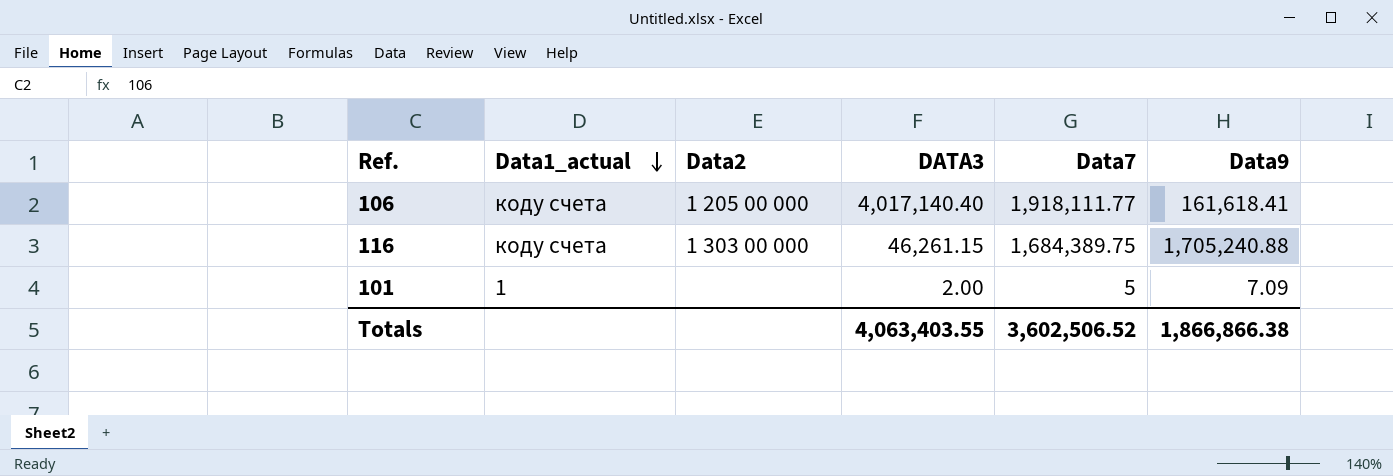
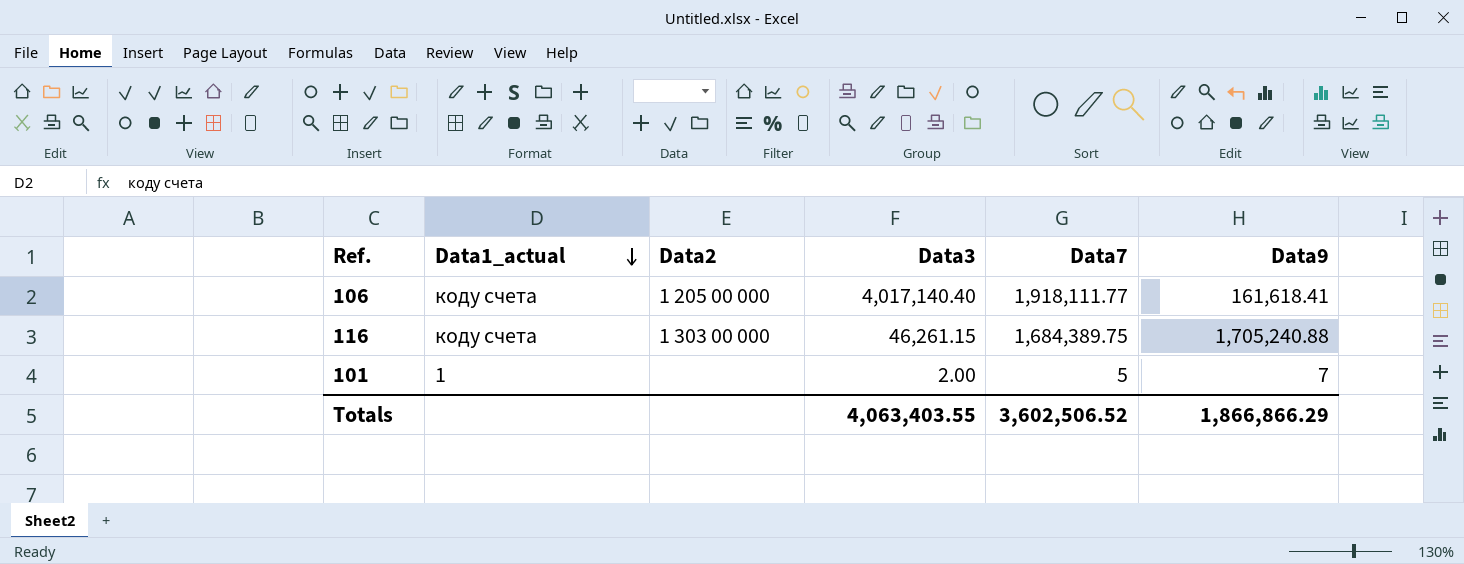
column name: DATA3 -> Data3
101 | Data9: 7.09 -> 7
Totals | Data9: 1,866,866.38 -> 1,866,866.29

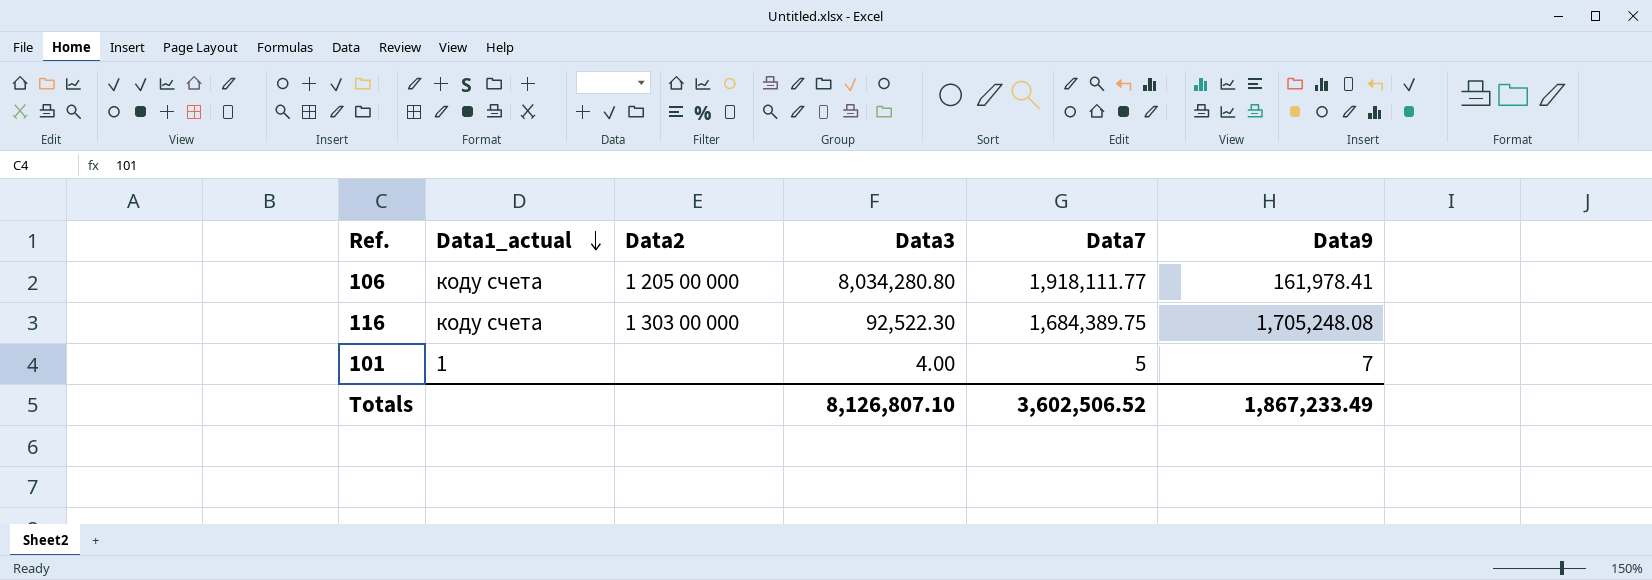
106 | Data3: 4,017,140.40 -> 8,034,280.80
106 | Data9: 161,618.41 -> 161,978.41
116 | Data3: 46,261.15 -> 92,522.30
116 | Data9: 1,705,240.88 -> 1,705,248.08
101 | Data3: 2.00 -> 4.00
Totals | Data3: 4,063,403.55 -> 8,126,807.10
Totals | Data9: 1,866,866.29 -> 1,867,233.49

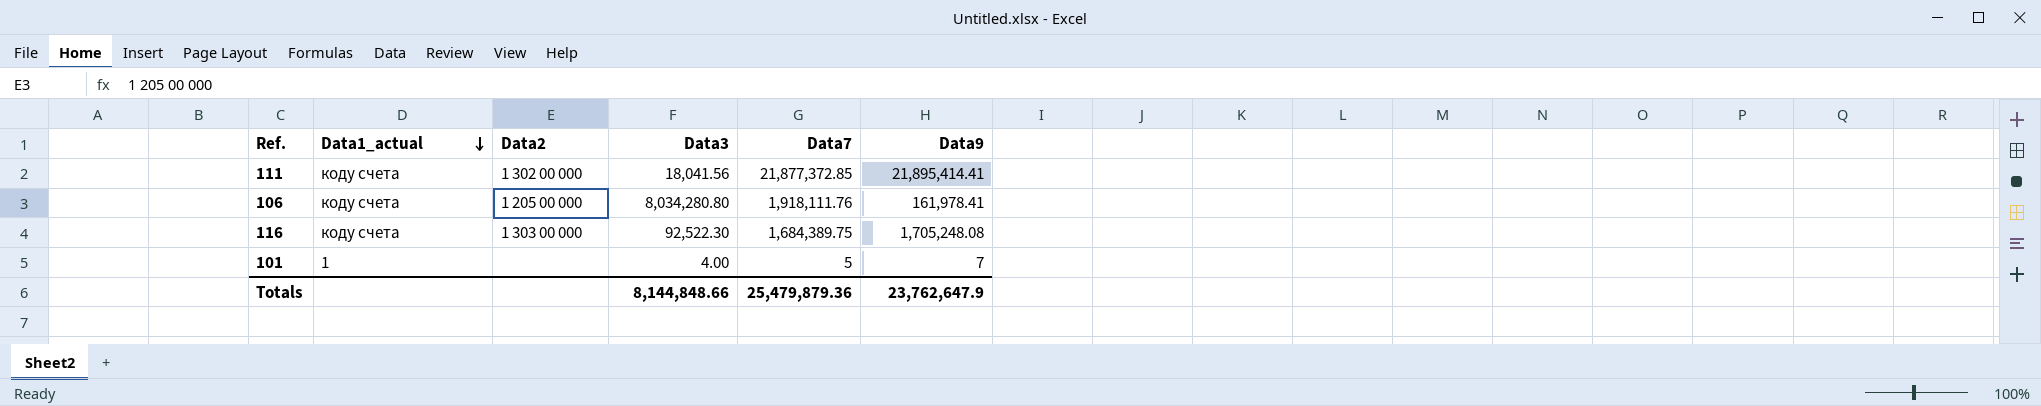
row 111: none -> коду счета | 1 302 00 000 | 18,041.56 | 21,877,372.85 | 21,895,414.41
106 | Data7: 1,918,111.77 -> 1,918,111.76
Totals | Data3: 8,126,807.10 -> 8,144,848.66
Totals | Data7: 3,602,506.52 -> 25,479,879.36
Totals | Data9: 1,867,233.49 -> 23,762,647.9

